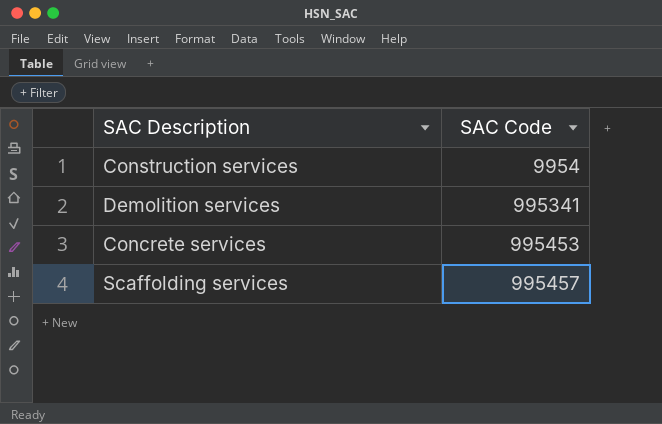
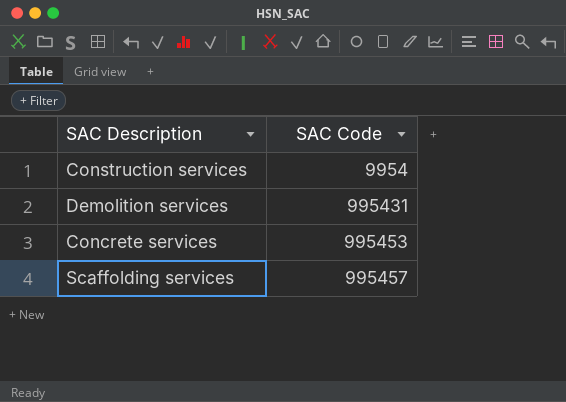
Demolition services | SAC Code: 995341 -> 995431

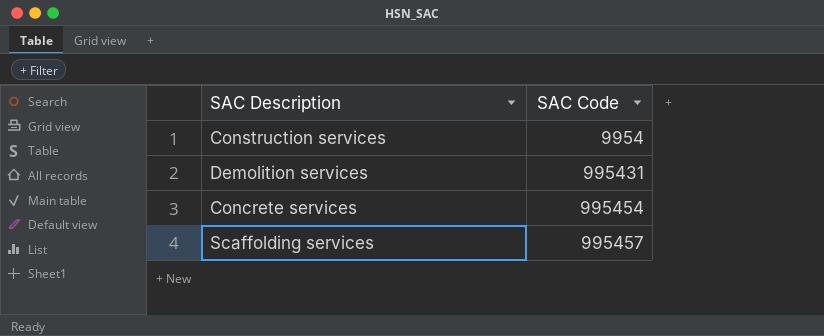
Concrete services | SAC Code: 995453 -> 995454

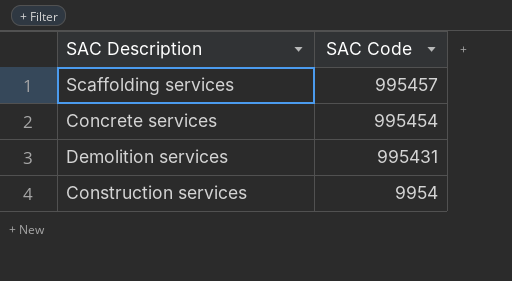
row order: SAC Code ascending -> SAC Code descending

